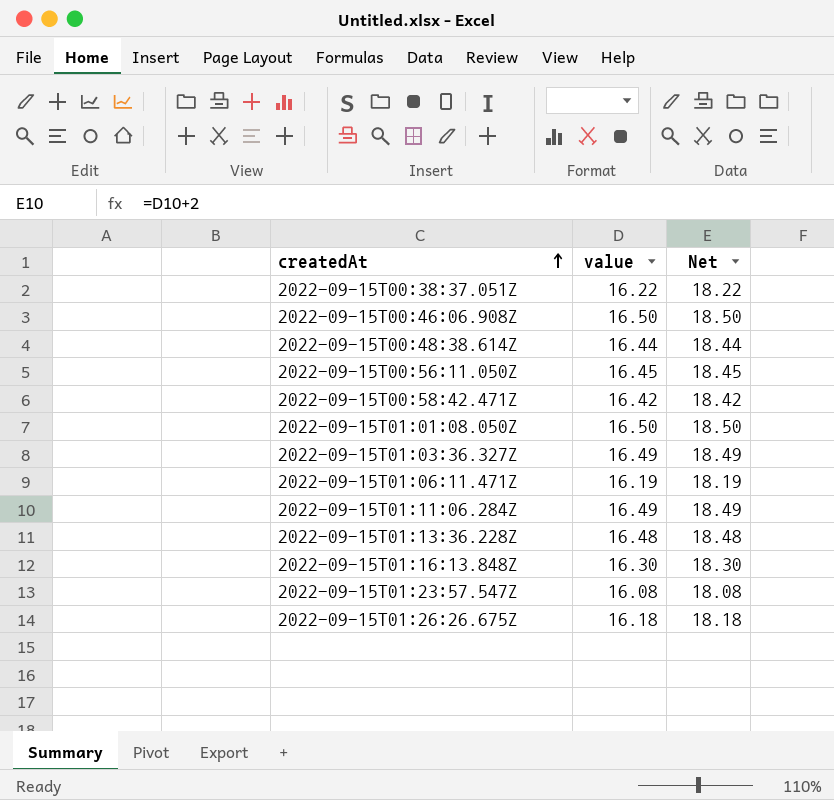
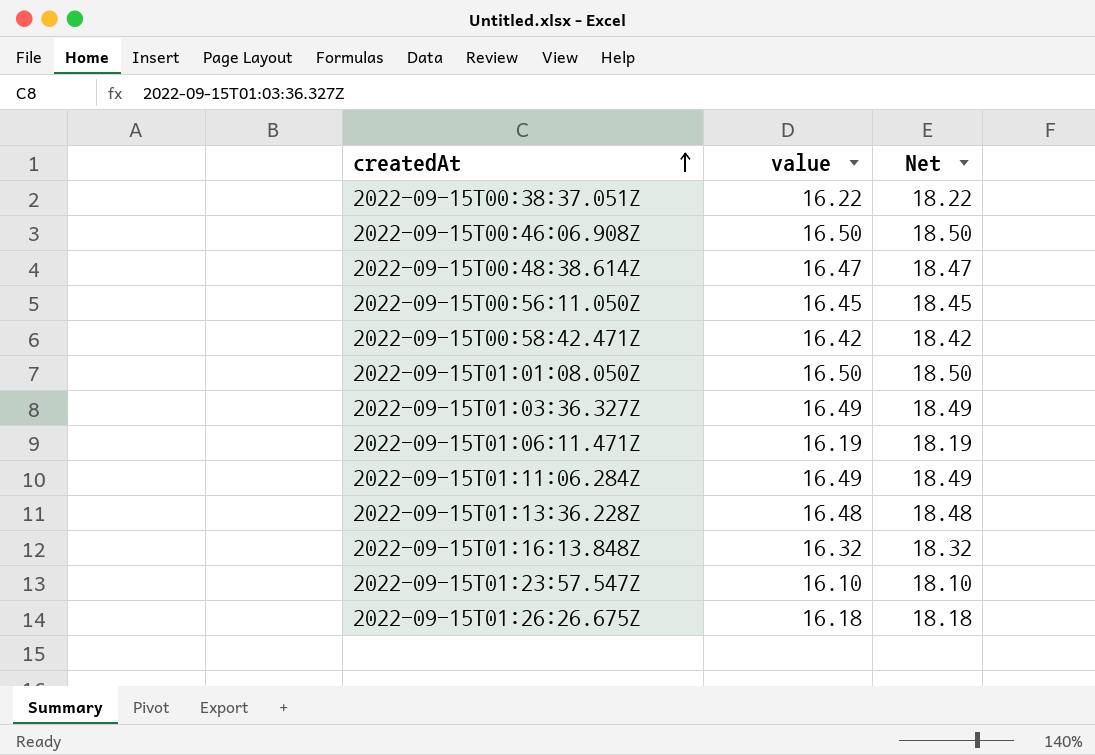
2022-09-15T00:48:38.614Z | value: 16.44 -> 16.47
2022-09-15T00:48:38.614Z | Net: 18.44 -> 18.47
2022-09-15T01:16:13.848Z | value: 16.30 -> 16.32
2022-09-15T01:16:13.848Z | Net: 18.30 -> 18.32
2022-09-15T01:23:57.547Z | value: 16.08 -> 16.10
2022-09-15T01:23:57.547Z | Net: 18.08 -> 18.10

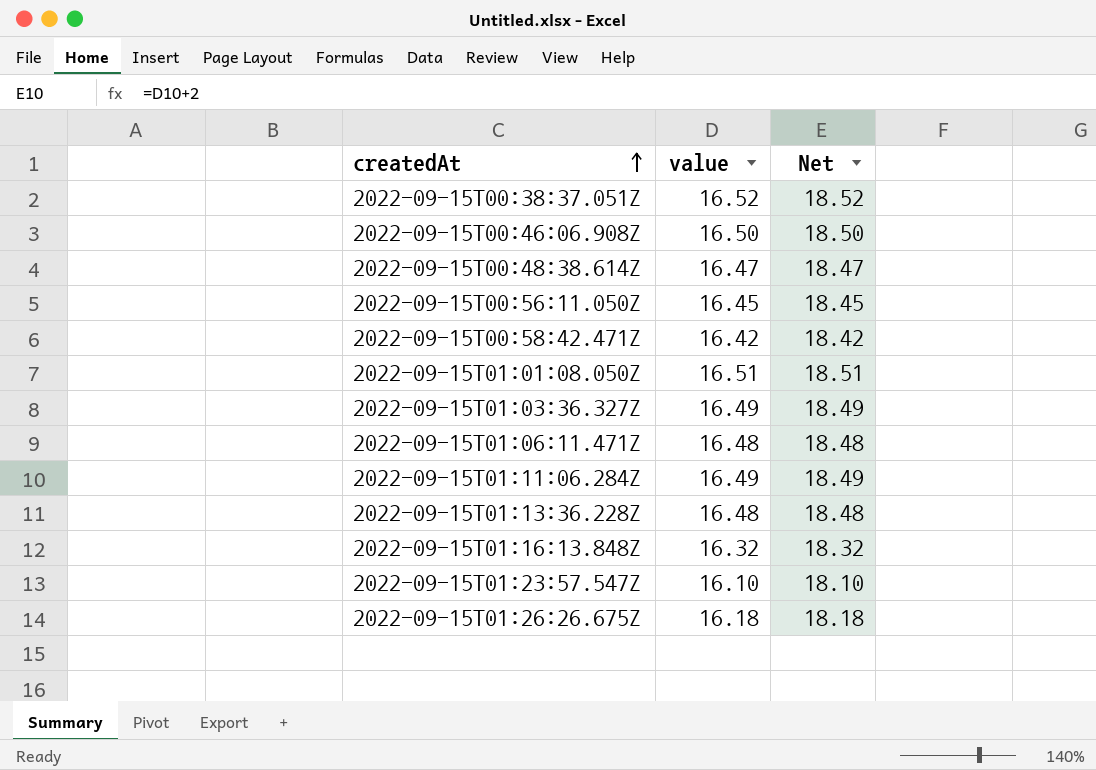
2022-09-15T00:38:37.051Z | value: 16.22 -> 16.52
2022-09-15T00:38:37.051Z | Net: 18.22 -> 18.52
2022-09-15T01:01:08.050Z | value: 16.50 -> 16.51
2022-09-15T01:01:08.050Z | Net: 18.50 -> 18.51
2022-09-15T01:06:11.471Z | value: 16.19 -> 16.48
2022-09-15T01:06:11.471Z | Net: 18.19 -> 18.48

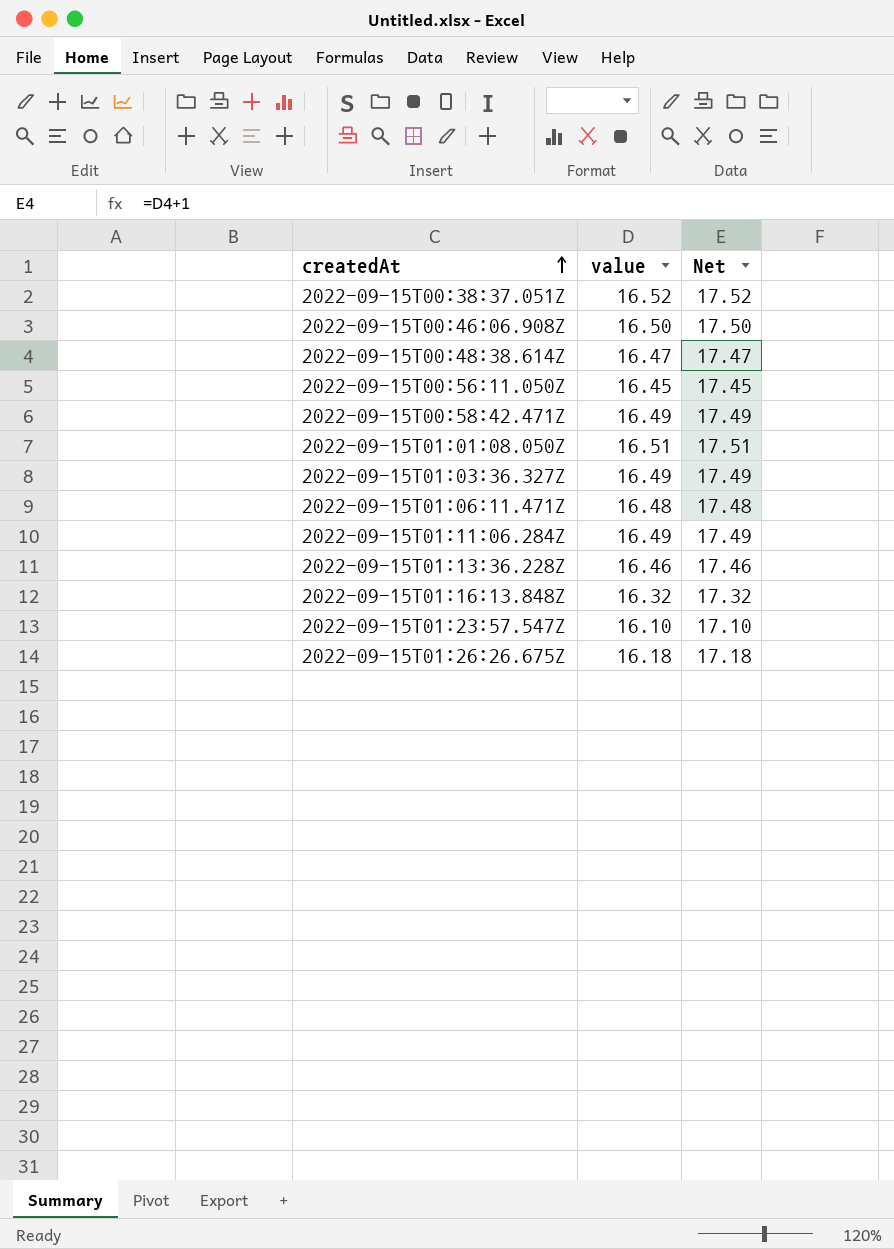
column Net | formula: [value] + 2 -> [value] + 1
2022-09-15T00:58:42.471Z | value: 16.42 -> 16.49
2022-09-15T01:13:36.228Z | value: 16.48 -> 16.46

